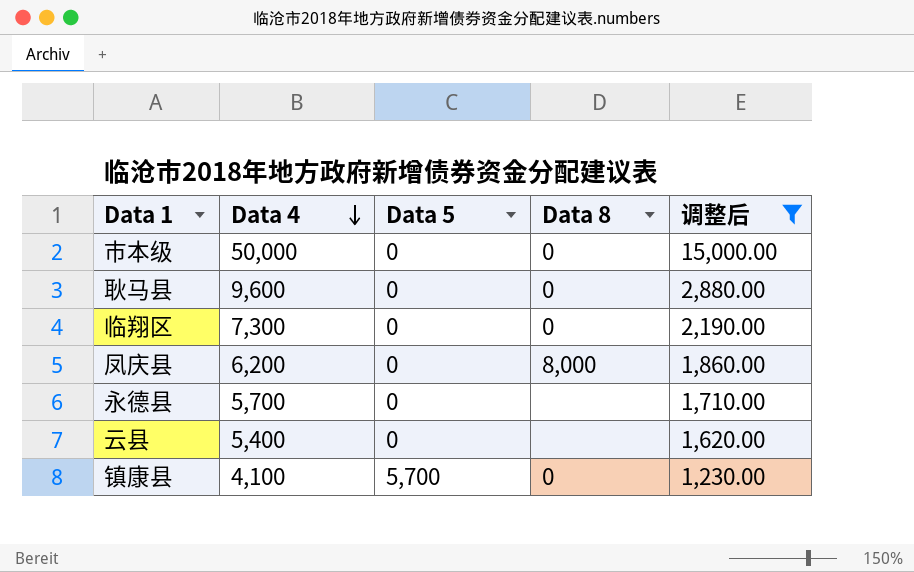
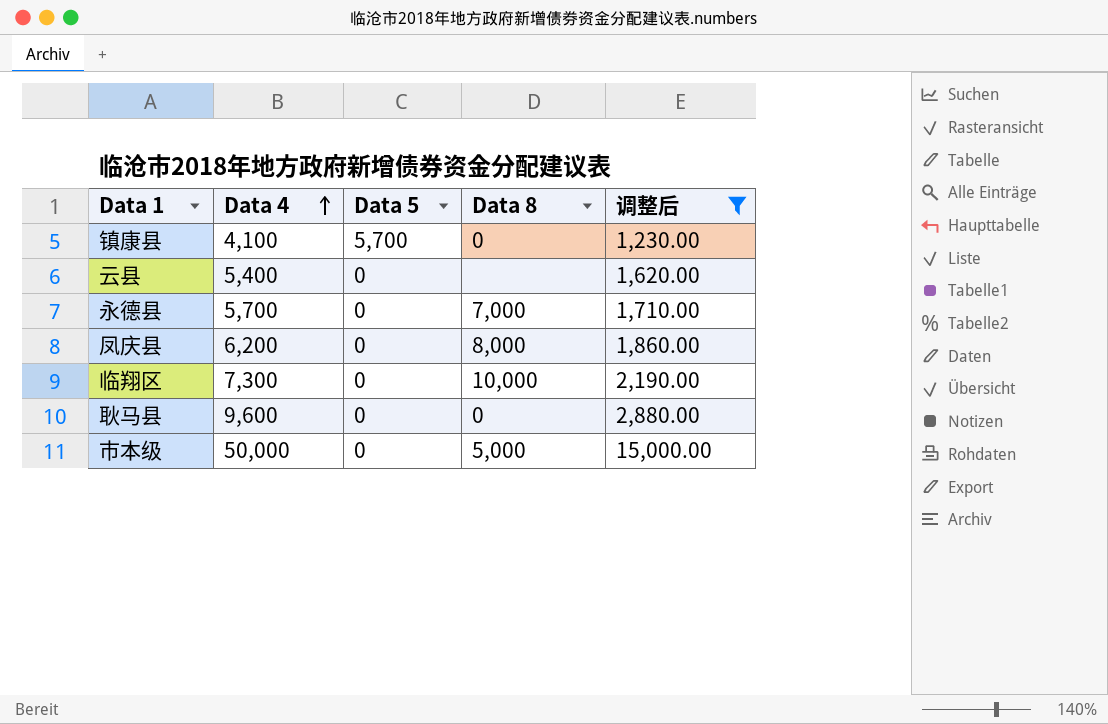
row order: Data 4 descending -> Data 4 ascending
永德县 | Data 8: none -> 7,000
临翔区 | Data 8: 0 -> 10,000
市本级 | Data 8: 0 -> 5,000

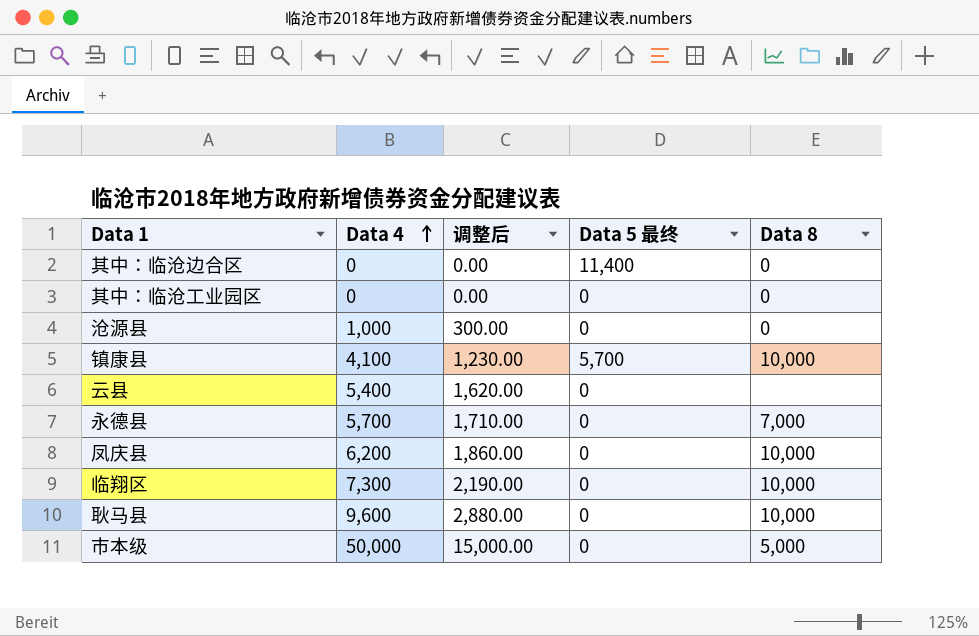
filter: 调整后 >= 1,230.00 -> none
column 调整后 | position: 5 -> 3
column name: Data 5 -> Data 5 最终
镇康县 | Data 8: 0 -> 10,000
凤庆县 | Data 8: 8,000 -> 10,000
耿马县 | Data 8: 0 -> 10,000

